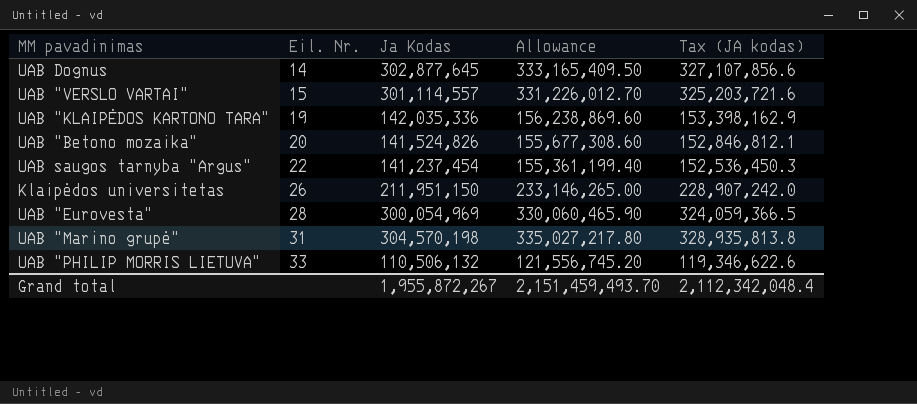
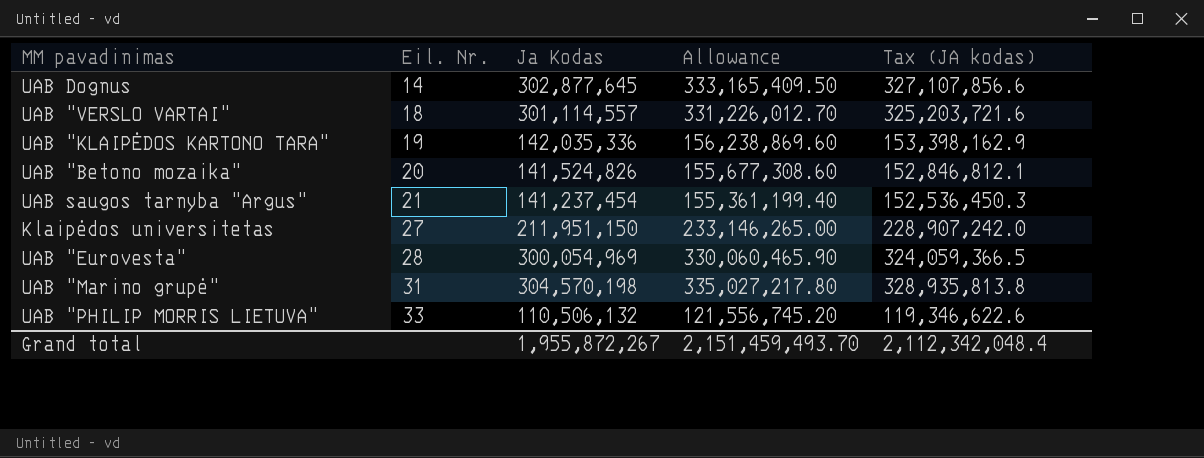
UAB "VERSLO VARTAI" | Eil. Nr.: 15 -> 18
UAB saugos tarnyba "Argus" | Eil. Nr.: 22 -> 21
Klaipėdos universitetas | Eil. Nr.: 26 -> 27

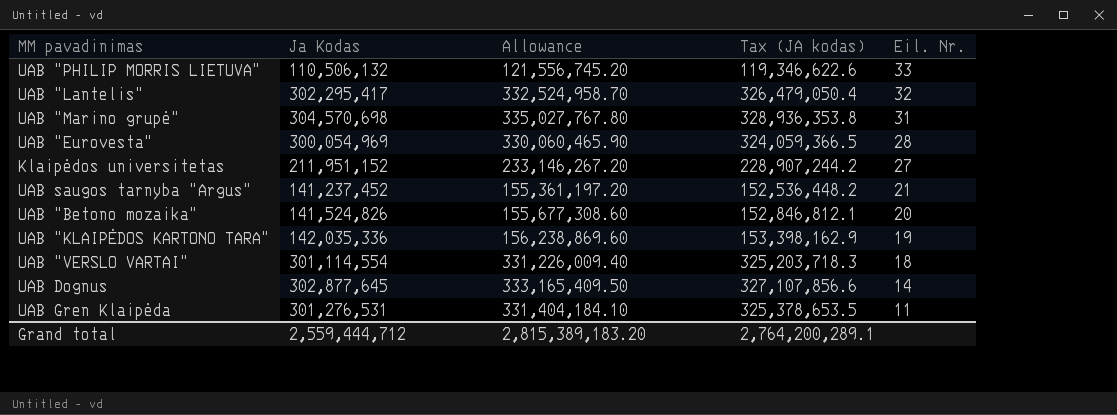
row order: Eil. Nr. ascending -> Eil. Nr. descending
column Eil. Nr. | position: 2 -> 5
row UAB "Lantelis": none -> 302,295,417 | 332,524,958.70 | 326,479,050.4 | 32
UAB "Marino grupė" | Ja Kodas: 304,570,198 -> 304,570,698
UAB "Marino grupė" | Allowance: 335,027,217.80 -> 335,027,767.80
UAB "Marino grupė" | Tax (JA kodas): 328,935,813.8 -> 328,936,353.8
Klaipėdos universitetas | Ja Kodas: 211,951,150 -> 211,951,152
Klaipėdos universitetas | Allowance: 233,146,265.00 -> 233,146,267.20
Klaipėdos universitetas | Tax (JA kodas): 228,907,242.0 -> 228,907,244.2
UAB saugos tarnyba "Argus" | Ja Kodas: 141,237,454 -> 141,237,452
UAB saugos tarnyba "Argus" | Allowance: 155,361,199.40 -> 155,361,197.20
UAB saugos tarnyba "Argus" | Tax (JA kodas): 152,536,450.3 -> 152,536,448.2
UAB "VERSLO VARTAI" | Ja Kodas: 301,114,557 -> 301,114,554
UAB "VERSLO VARTAI" | Allowance: 331,226,012.70 -> 331,226,009.40
UAB "VERSLO VARTAI" | Tax (JA kodas): 325,203,721.6 -> 325,203,718.3
row UAB Gren Klaipėda: none -> 301,276,531 | 331,404,184.10 | 325,378,653.5 | 11
Grand total | Ja Kodas: 1,955,872,267 -> 2,559,444,712
Grand total | Allowance: 2,151,459,493.70 -> 2,815,389,183.20
Grand total | Tax (JA kodas): 2,112,342,048.4 -> 2,764,200,289.1

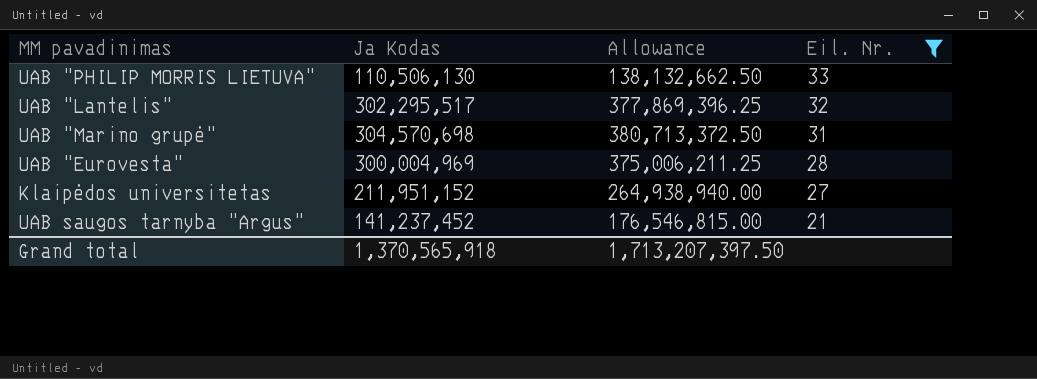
filter: none -> Eil. Nr. >= 21
column Tax (JA kodas) | formula: [Ja Kodas] * 1.08 -> none
column Allowance | formula: [Ja Kodas] * 1.1 -> [Ja Kodas] * 1.25
UAB "PHILIP MORRIS LIETUVA" | Ja Kodas: 110,506,132 -> 110,506,130
UAB "Lantelis" | Ja Kodas: 302,295,417 -> 302,295,517
UAB "Eurovesta" | Ja Kodas: 300,054,969 -> 300,004,969
Grand total | Ja Kodas: 2,559,444,712 -> 1,370,565,918
Grand total | Allowance: 2,815,389,183.20 -> 1,713,207,397.50

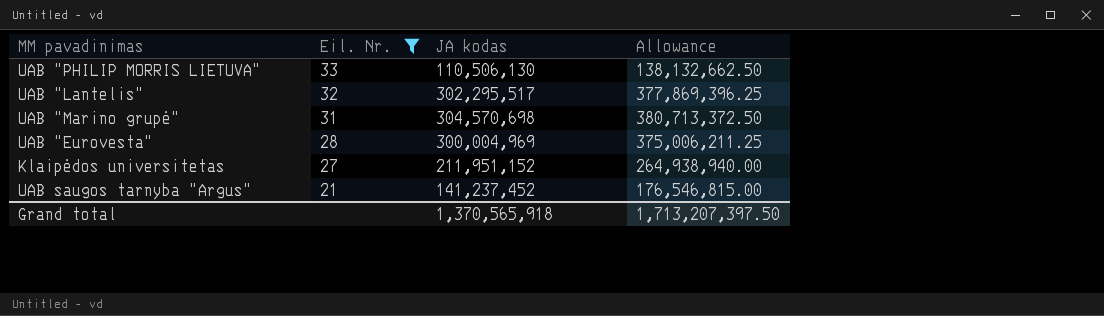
column Eil. Nr. | position: 4 -> 2
column name: Ja Kodas -> JA kodas

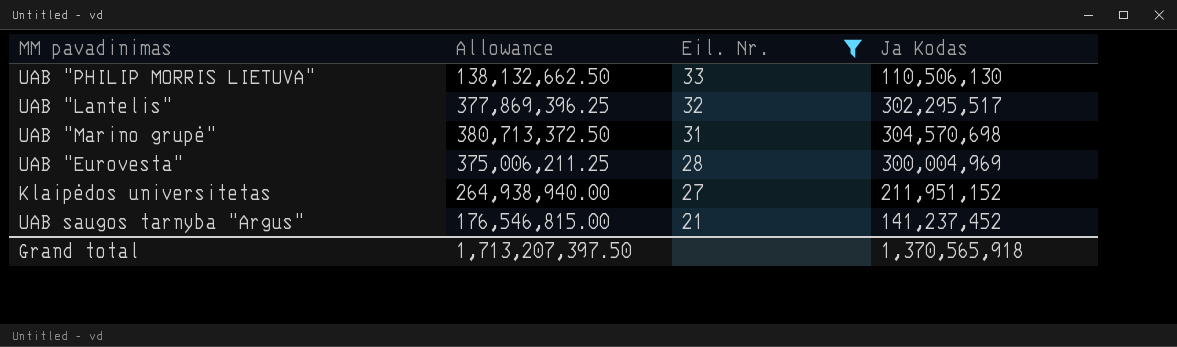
column Allowance | position: 4 -> 2
column name: JA kodas -> Ja Kodas

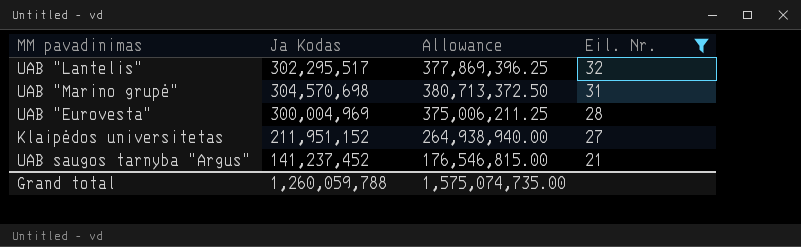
column Ja Kodas | position: 4 -> 2
row UAB "PHILIP MORRIS LIETUVA": 138,132,662.50 | 33 | 110,506,130 -> none
Grand total | Ja Kodas: 1,370,565,918 -> 1,260,059,788
Grand total | Allowance: 1,713,207,397.50 -> 1,575,074,735.00

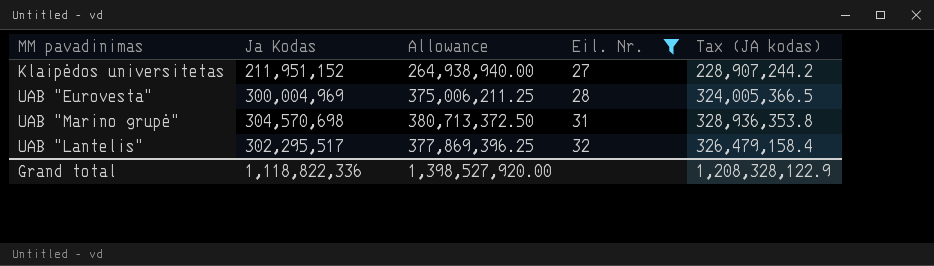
row order: Eil. Nr. descending -> Eil. Nr. ascending
column Tax (JA kodas) | formula: none -> [Ja Kodas] * 1.08
row UAB saugos tarnyba "Argus": 141,237,452 | 176,546,815.00 | 21 -> none
Grand total | Ja Kodas: 1,260,059,788 -> 1,118,822,336
Grand total | Allowance: 1,575,074,735.00 -> 1,398,527,920.00

